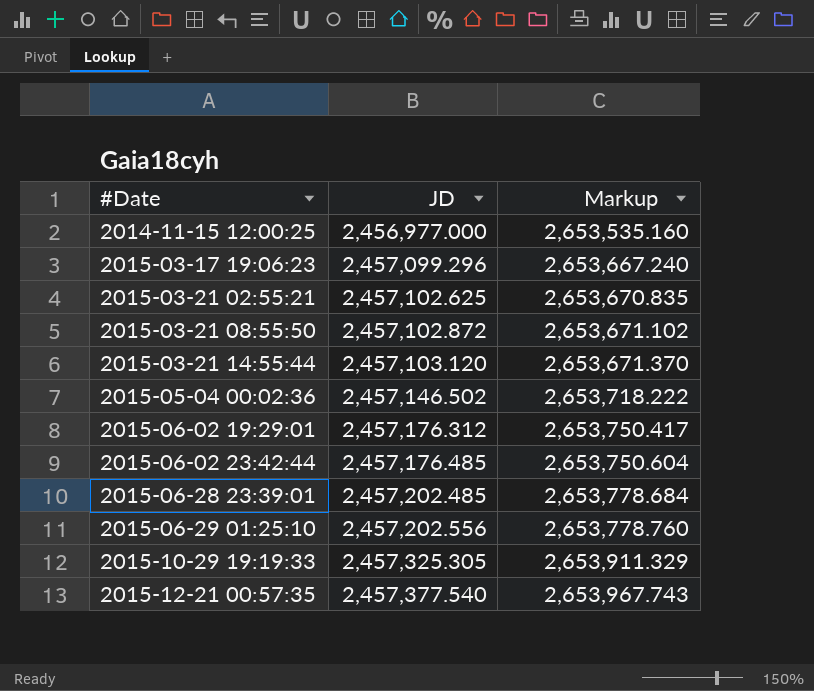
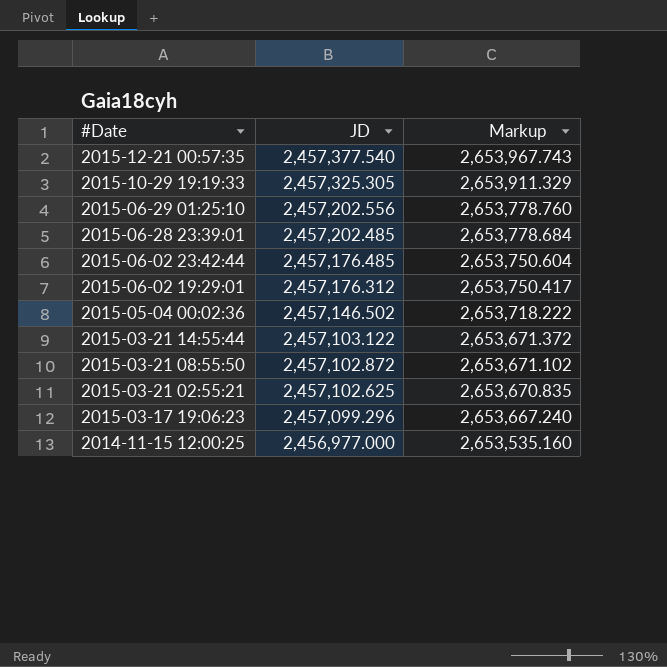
row order: #Date ascending -> #Date descending
2015-03-21 14:55:44 | JD: 2,457,103.120 -> 2,457,103.122
2015-03-21 14:55:44 | Markup: 2,653,671.370 -> 2,653,671.372

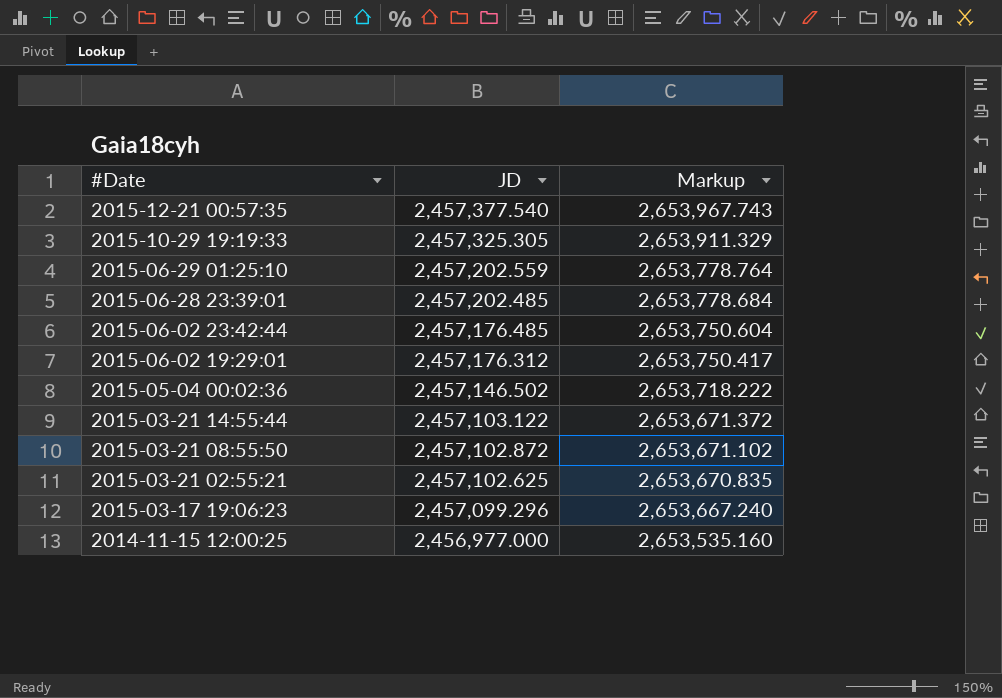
2015-06-29 01:25:10 | JD: 2,457,202.556 -> 2,457,202.559
2015-06-29 01:25:10 | Markup: 2,653,778.760 -> 2,653,778.764

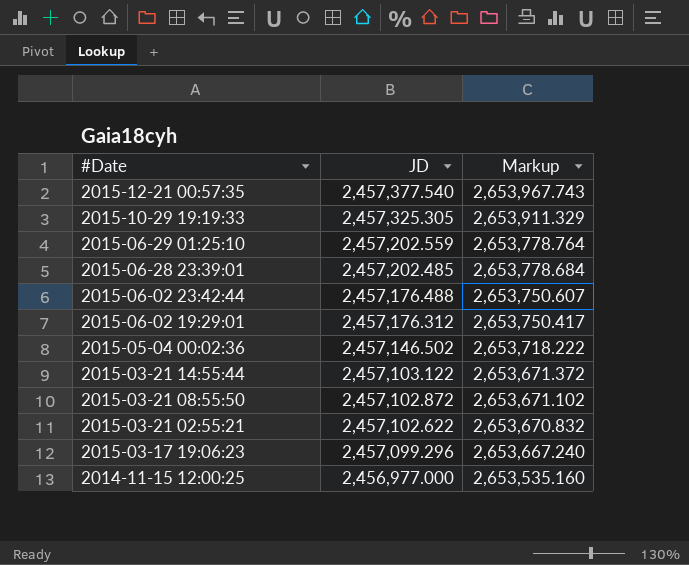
2015-06-02 23:42:44 | JD: 2,457,176.485 -> 2,457,176.488
2015-06-02 23:42:44 | Markup: 2,653,750.604 -> 2,653,750.607
2015-03-21 02:55:21 | JD: 2,457,102.625 -> 2,457,102.622
2015-03-21 02:55:21 | Markup: 2,653,670.835 -> 2,653,670.832

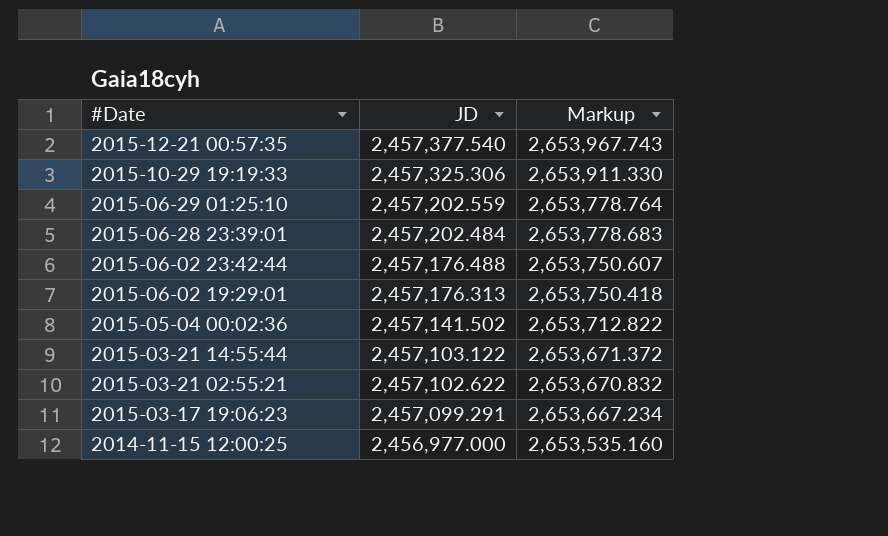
row 2015-03-21 08:55:50: 2,457,102.872 | 2,653,671.102 -> none
2015-10-29 19:19:33 | JD: 2,457,325.305 -> 2,457,325.306
2015-10-29 19:19:33 | Markup: 2,653,911.329 -> 2,653,911.330
2015-06-28 23:39:01 | JD: 2,457,202.485 -> 2,457,202.484
2015-06-28 23:39:01 | Markup: 2,653,778.684 -> 2,653,778.683
2015-06-02 19:29:01 | JD: 2,457,176.312 -> 2,457,176.313
2015-06-02 19:29:01 | Markup: 2,653,750.417 -> 2,653,750.418
2015-05-04 00:02:36 | JD: 2,457,146.502 -> 2,457,141.502
2015-05-04 00:02:36 | Markup: 2,653,718.222 -> 2,653,712.822
2015-03-17 19:06:23 | JD: 2,457,099.296 -> 2,457,099.291
2015-03-17 19:06:23 | Markup: 2,653,667.240 -> 2,653,667.234

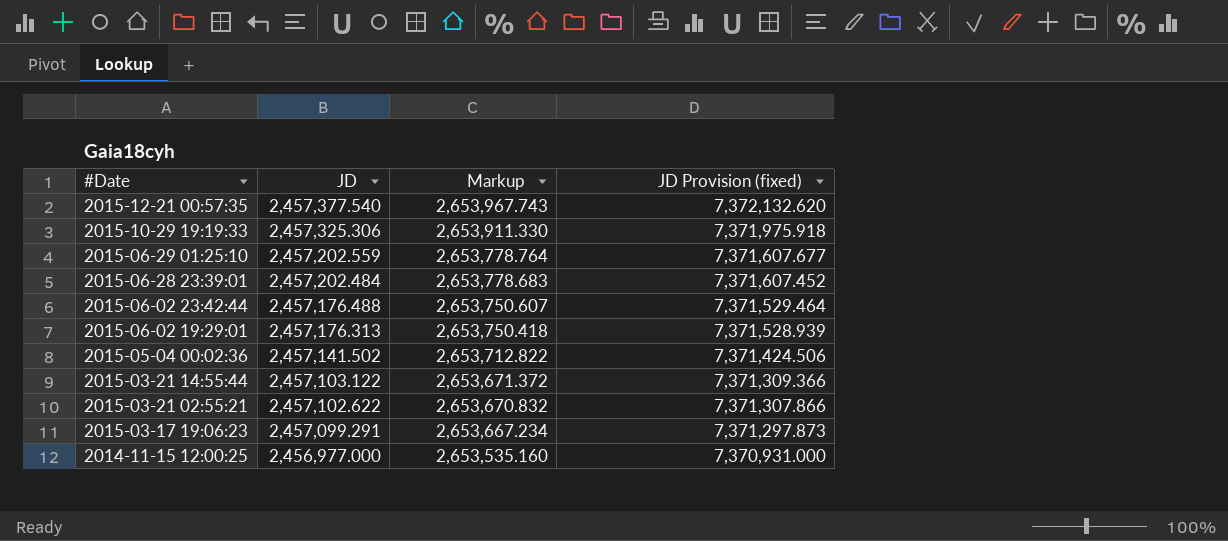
column JD Provision (fixed) | formula: none -> [JD] * 3

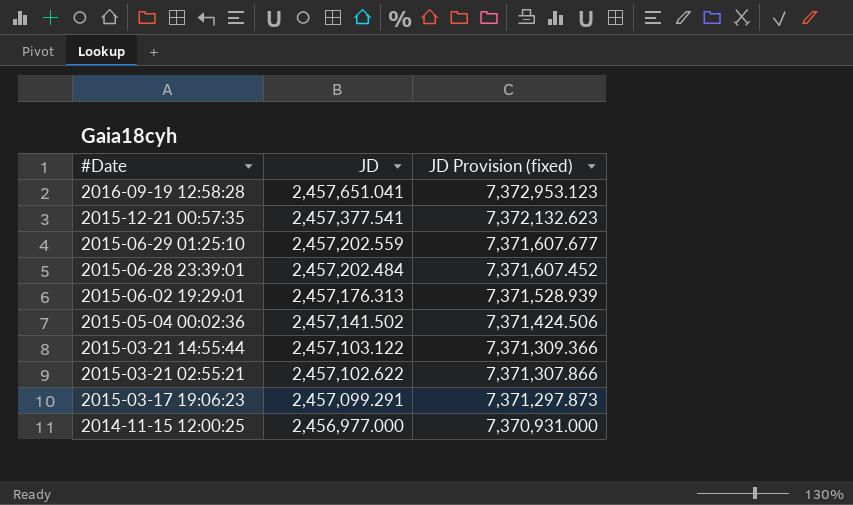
column Markup | formula: [JD] * 1.08 -> none
row 2015-10-29 19:19:33: 2,457,325.306 | 2,653,911.330 | 7,371,975.918 -> none
row 2015-06-02 23:42:44: 2,457,176.488 | 2,653,750.607 | 7,371,529.464 -> none
row 2016-09-19 12:58:28: none -> 2,457,651.041 | 7,372,953.123
2015-12-21 00:57:35 | JD: 2,457,377.540 -> 2,457,377.541
2015-12-21 00:57:35 | JD Provision (fixed): 7,372,132.620 -> 7,372,132.623

